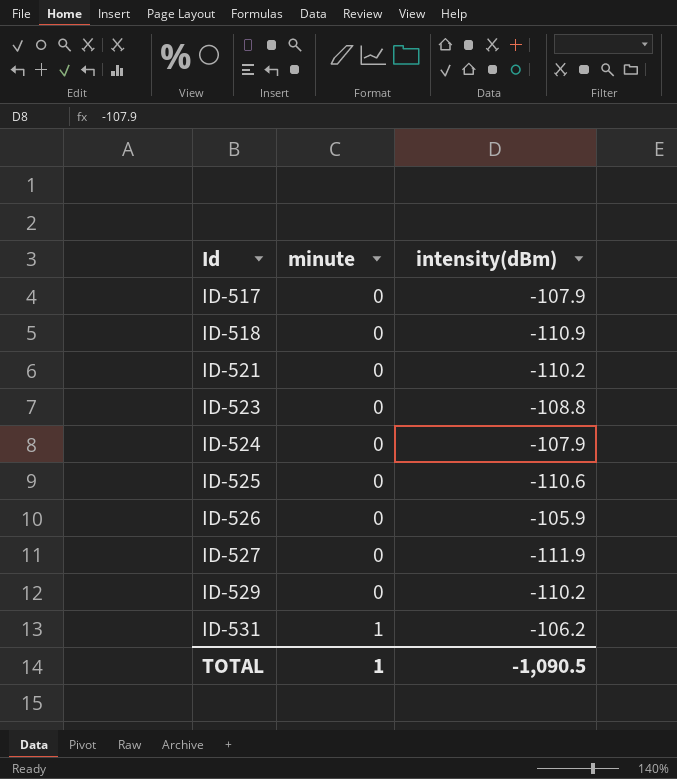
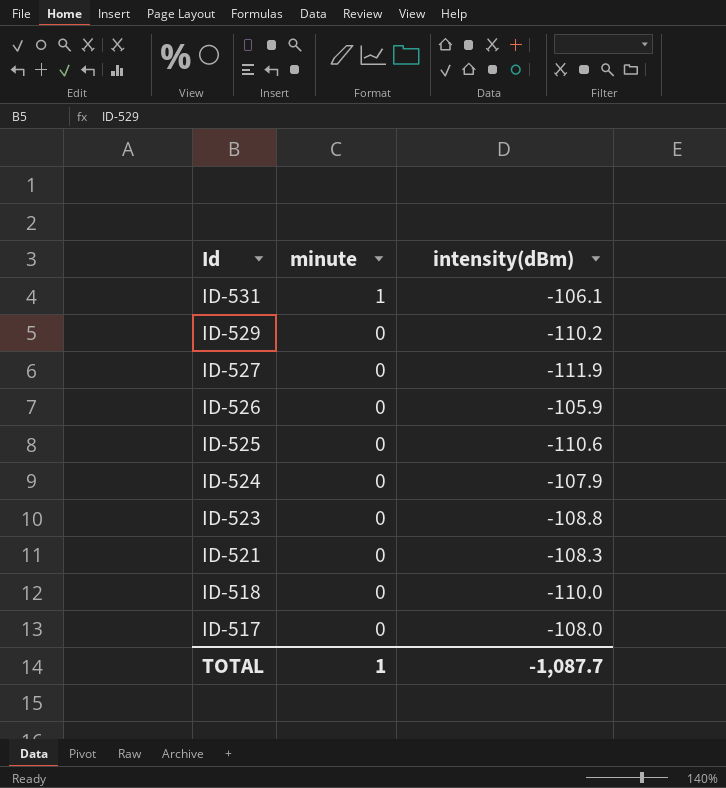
row order: Id ascending -> Id descending
ID-531 | intensity(dBm): -106.2 -> -106.1
ID-521 | intensity(dBm): -110.2 -> -108.3
ID-518 | intensity(dBm): -110.9 -> -110.0
ID-517 | intensity(dBm): -107.9 -> -108.0
TOTAL | intensity(dBm): -1,090.5 -> -1,087.7

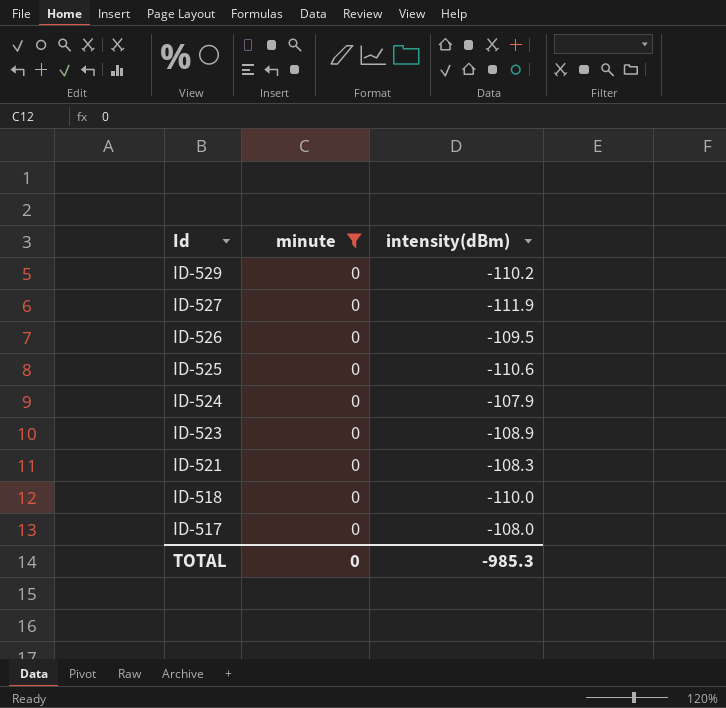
filter: none -> minute = 0
ID-526 | intensity(dBm): -105.9 -> -109.5
ID-523 | intensity(dBm): -108.8 -> -108.9
TOTAL | minute: 1 -> 0
TOTAL | intensity(dBm): -1,087.7 -> -985.3

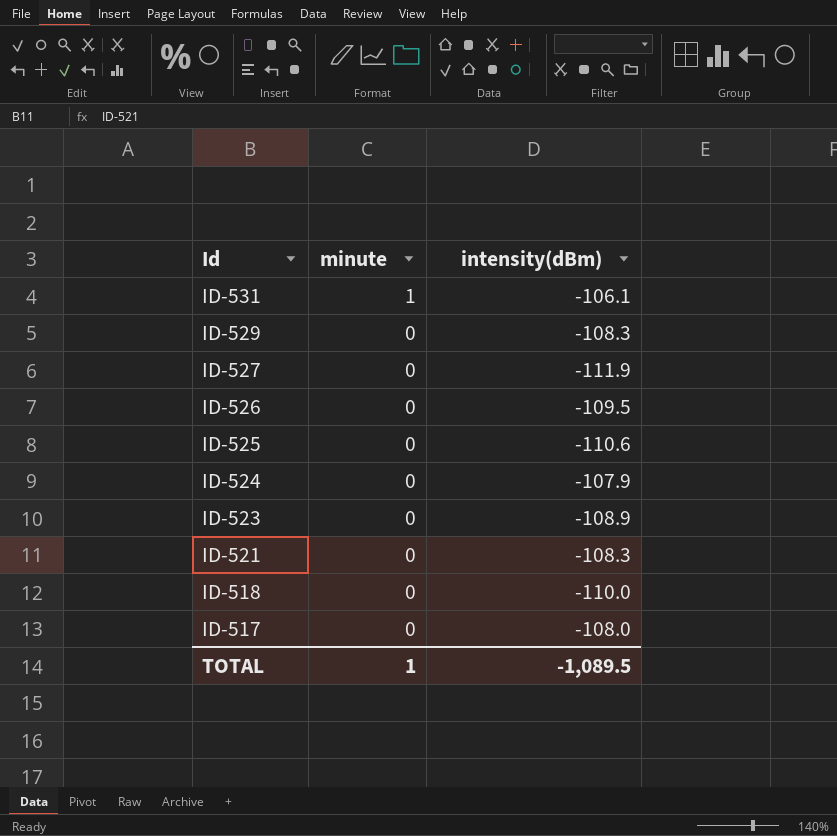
filter: minute = 0 -> none
ID-529 | intensity(dBm): -110.2 -> -108.3
TOTAL | minute: 0 -> 1
TOTAL | intensity(dBm): -985.3 -> -1,089.5

